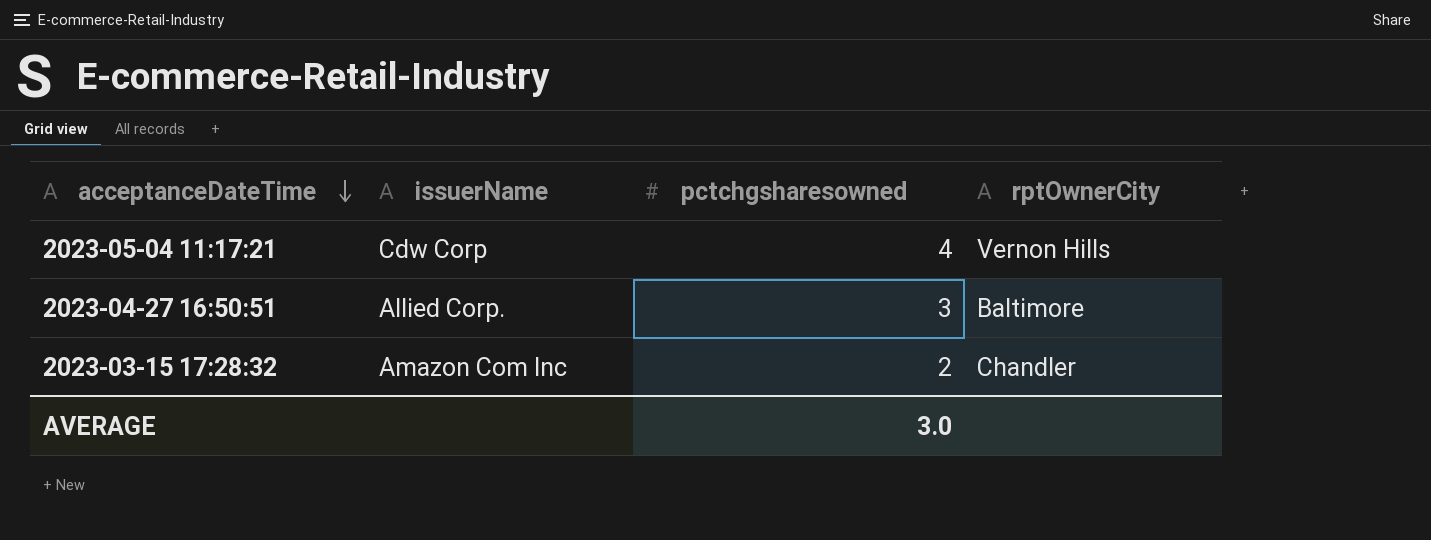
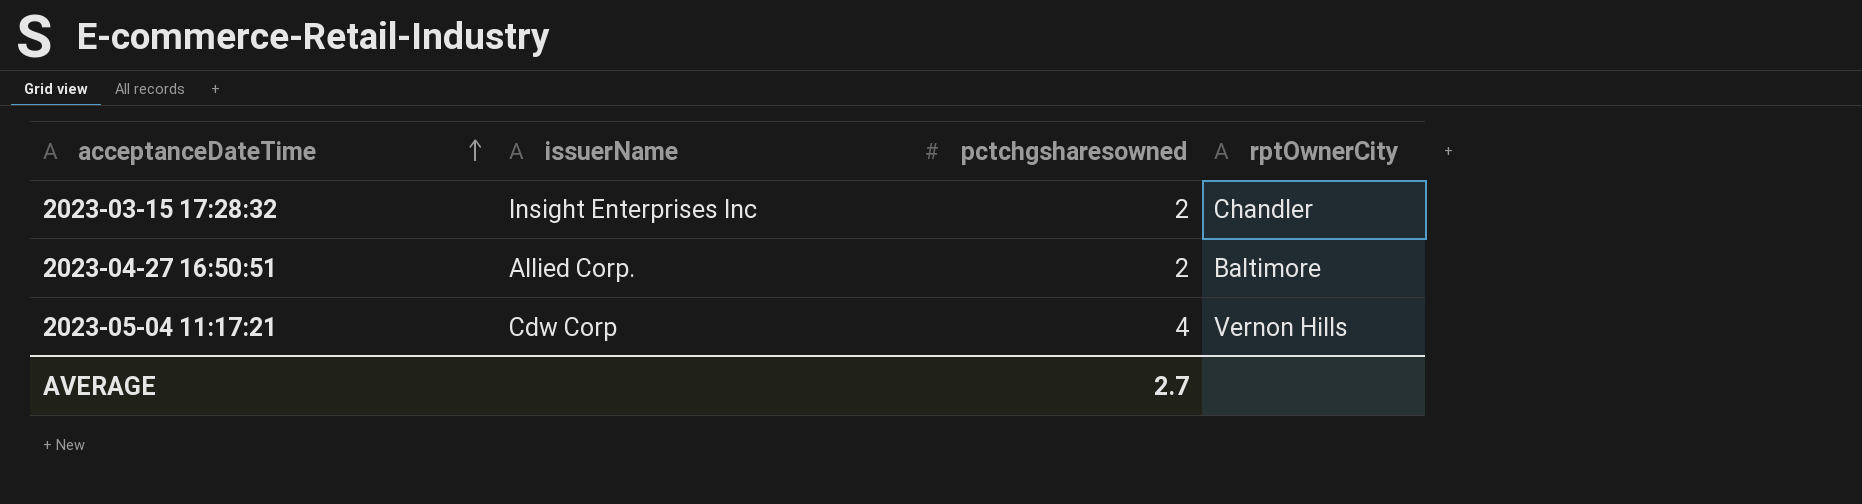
row order: acceptanceDateTime descending -> acceptanceDateTime ascending
2023-03-15 17:28:32 | issuerName: Amazon Com Inc -> Insight Enterprises Inc
2023-04-27 16:50:51 | pctchgsharesowned: 3 -> 2
AVERAGE | pctchgsharesowned: 3.0 -> 2.7

